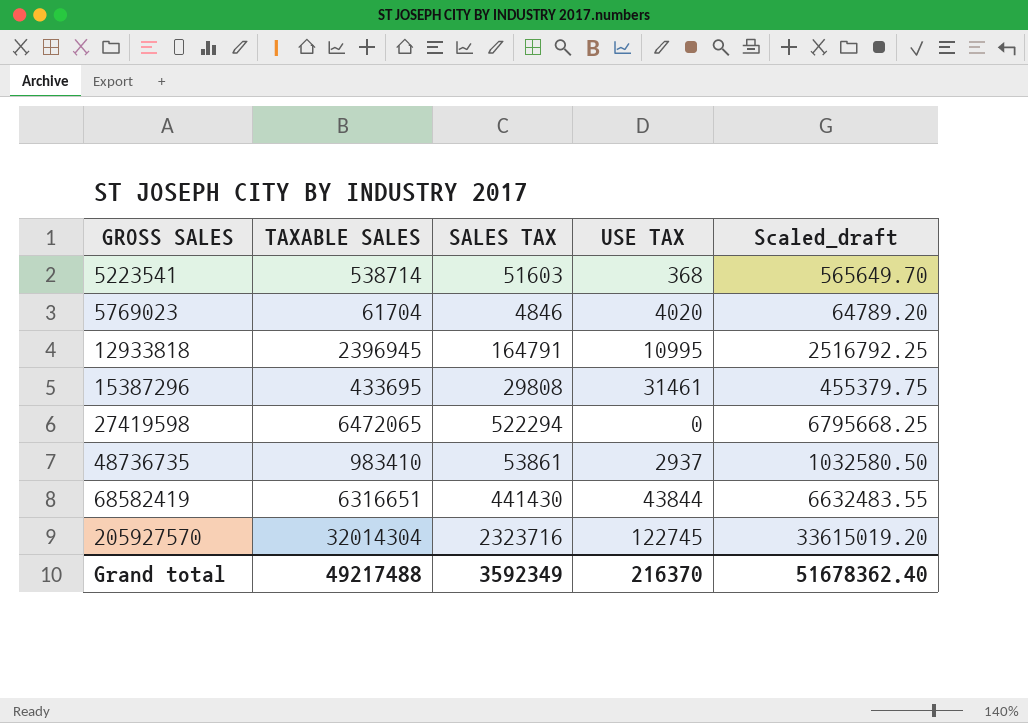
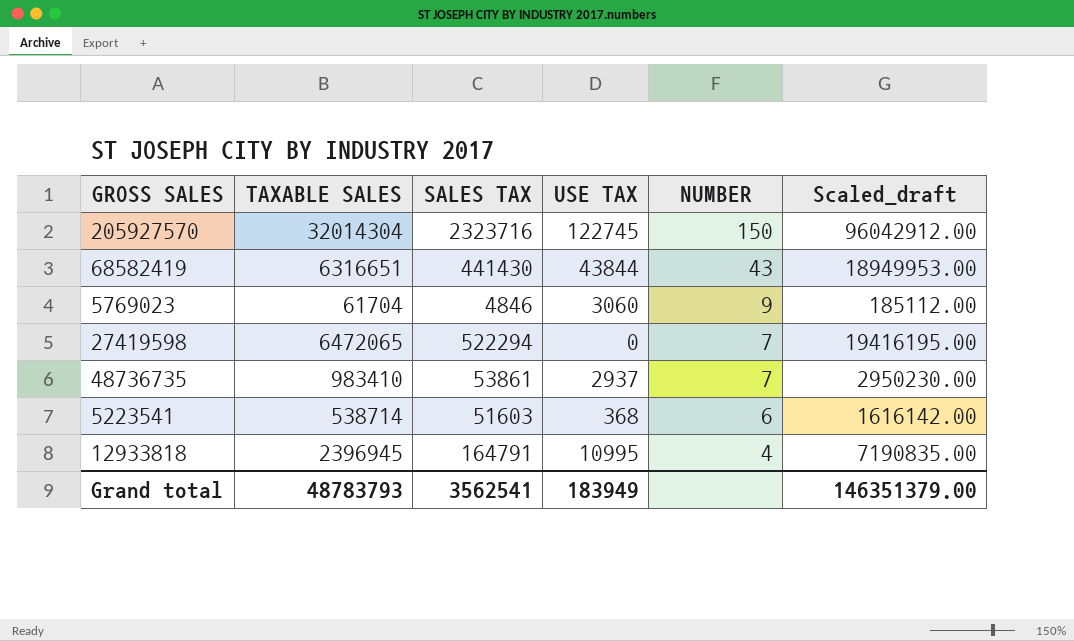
row order: GROSS SALES ascending -> NUMBER descending
column NUMBER | position: none -> 5
column Scaled_draft | formula: [TAXABLE SALES] * 1.05 -> [TAXABLE SALES] * 3
row 15387296: 433695 | 29808 | 31461 | 455379.75 -> none
5769023 | USE TAX: 4020 -> 3060
Grand total | TAXABLE SALES: 49217488 -> 48783793
Grand total | SALES TAX: 3592349 -> 3562541
Grand total | USE TAX: 216370 -> 183949
Grand total | Scaled_draft: 51678362.40 -> 146351379.00

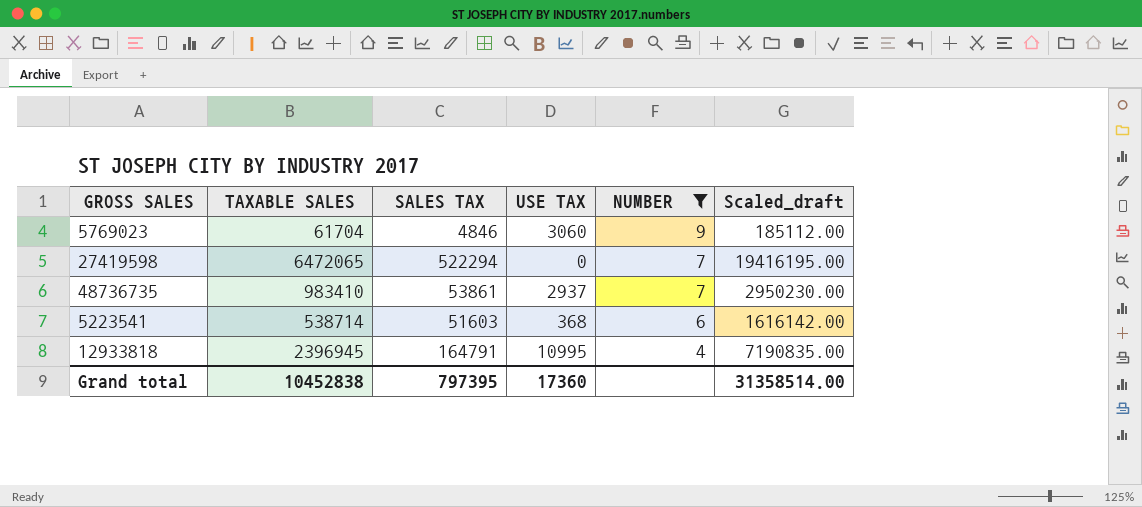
filter: none -> NUMBER <= 9
Grand total | TAXABLE SALES: 48783793 -> 10452838
Grand total | SALES TAX: 3562541 -> 797395
Grand total | USE TAX: 183949 -> 17360
Grand total | Scaled_draft: 146351379.00 -> 31358514.00

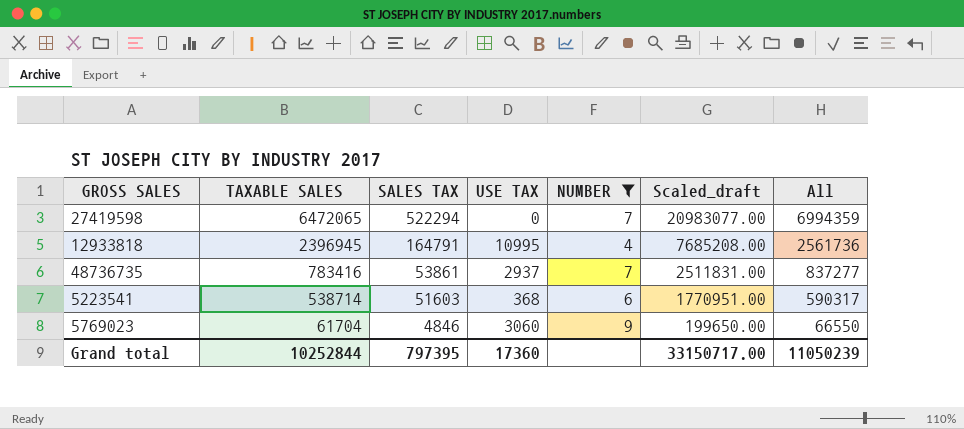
row order: NUMBER descending -> TAXABLE SALES descending
column Scaled_draft | formula: [TAXABLE SALES] * 3 -> [All] * 3
column All | formula: none -> [TAXABLE SALES] + [SALES TAX]
48736735 | TAXABLE SALES: 983410 -> 783416
Grand total | TAXABLE SALES: 10452838 -> 10252844
Grand total | Scaled_draft: 31358514.00 -> 33150717.00

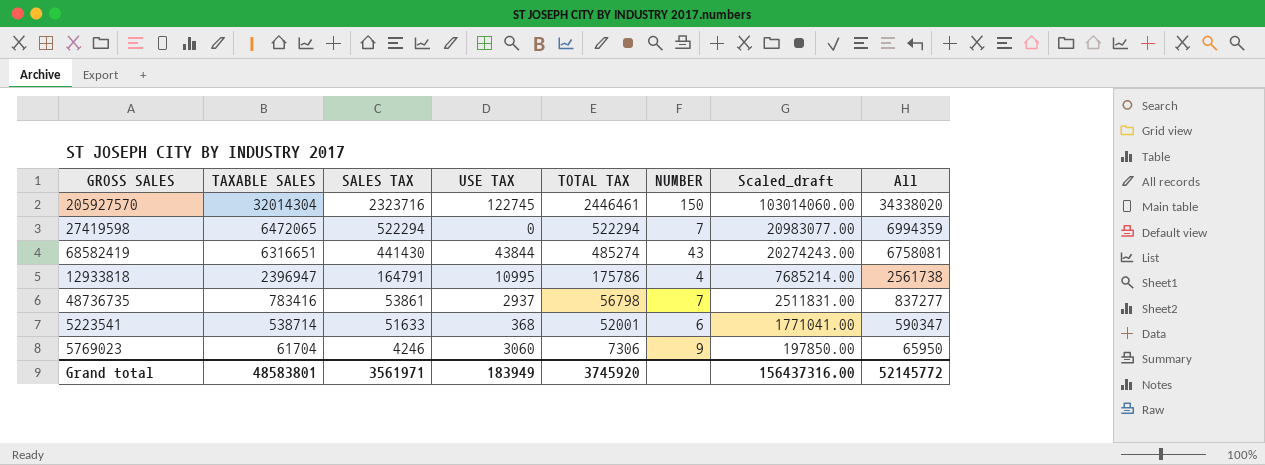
filter: NUMBER <= 9 -> none
column TOTAL TAX | formula: none -> [SALES TAX] + [USE TAX]
12933818 | TAXABLE SALES: 2396945 -> 2396947
12933818 | Scaled_draft: 7685208.00 -> 7685214.00
12933818 | All: 2561736 -> 2561738
5223541 | SALES TAX: 51603 -> 51633
5223541 | Scaled_draft: 1770951.00 -> 1771041.00
5223541 | All: 590317 -> 590347
5769023 | SALES TAX: 4846 -> 4246
5769023 | Scaled_draft: 199650.00 -> 197850.00
5769023 | All: 66550 -> 65950
Grand total | TAXABLE SALES: 10252844 -> 48583801
Grand total | SALES TAX: 797395 -> 3561971
Grand total | USE TAX: 17360 -> 183949
Grand total | Scaled_draft: 33150717.00 -> 156437316.00
Grand total | All: 11050239 -> 52145772

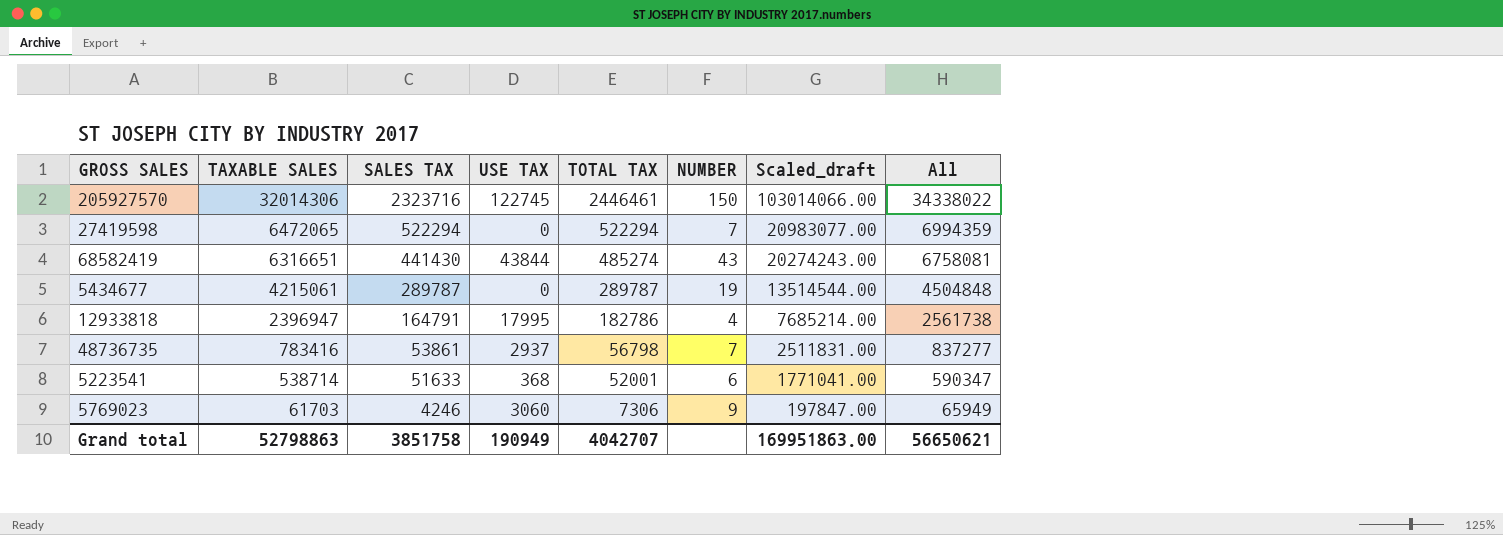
205927570 | TAXABLE SALES: 32014304 -> 32014306
205927570 | Scaled_draft: 103014060.00 -> 103014066.00
205927570 | All: 34338020 -> 34338022
row 5434677: none -> 4215061 | 289787 | 0 | 289787 | 19 | 13514544.00 | 4504848
12933818 | USE TAX: 10995 -> 17995
12933818 | TOTAL TAX: 175786 -> 182786
5769023 | TAXABLE SALES: 61704 -> 61703
5769023 | Scaled_draft: 197850.00 -> 197847.00
5769023 | All: 65950 -> 65949
Grand total | TAXABLE SALES: 48583801 -> 52798863
Grand total | SALES TAX: 3561971 -> 3851758
Grand total | USE TAX: 183949 -> 190949
Grand total | TOTAL TAX: 3745920 -> 4042707
Grand total | Scaled_draft: 156437316.00 -> 169951863.00
Grand total | All: 52145772 -> 56650621

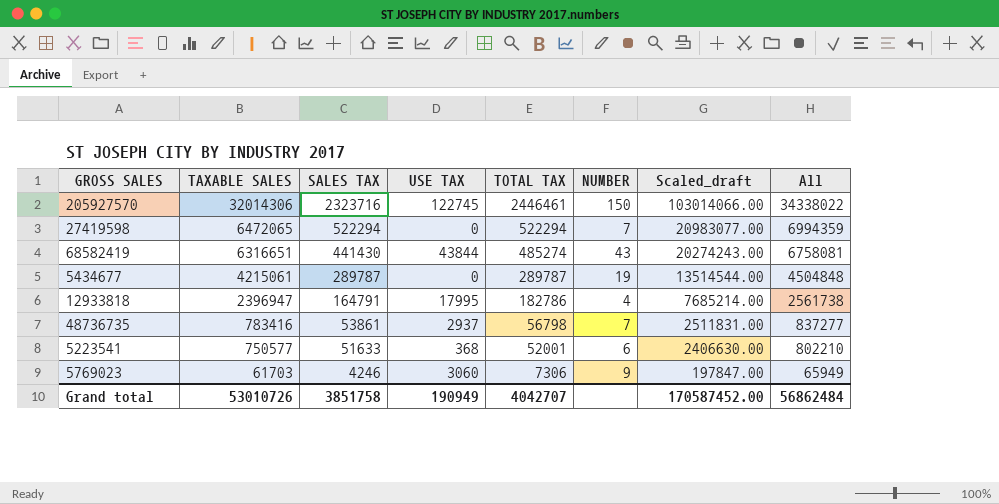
5223541 | TAXABLE SALES: 538714 -> 750577
5223541 | Scaled_draft: 1771041.00 -> 2406630.00
5223541 | All: 590347 -> 802210
Grand total | TAXABLE SALES: 52798863 -> 53010726
Grand total | Scaled_draft: 169951863.00 -> 170587452.00
Grand total | All: 56650621 -> 56862484

